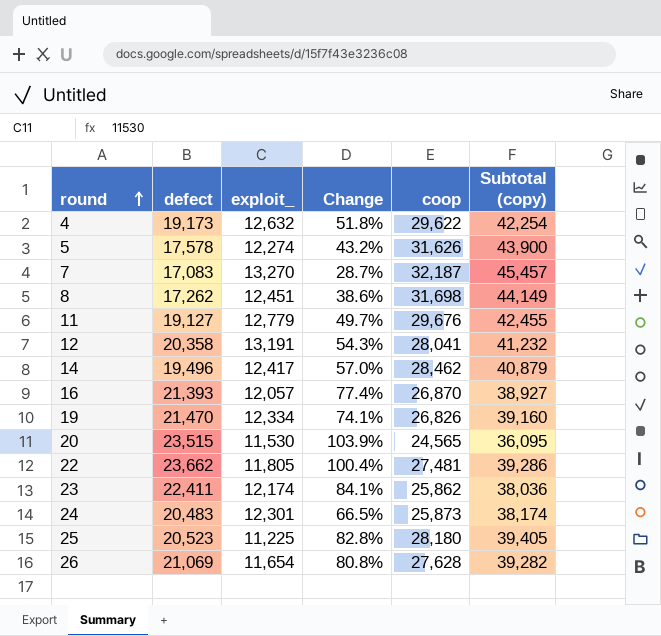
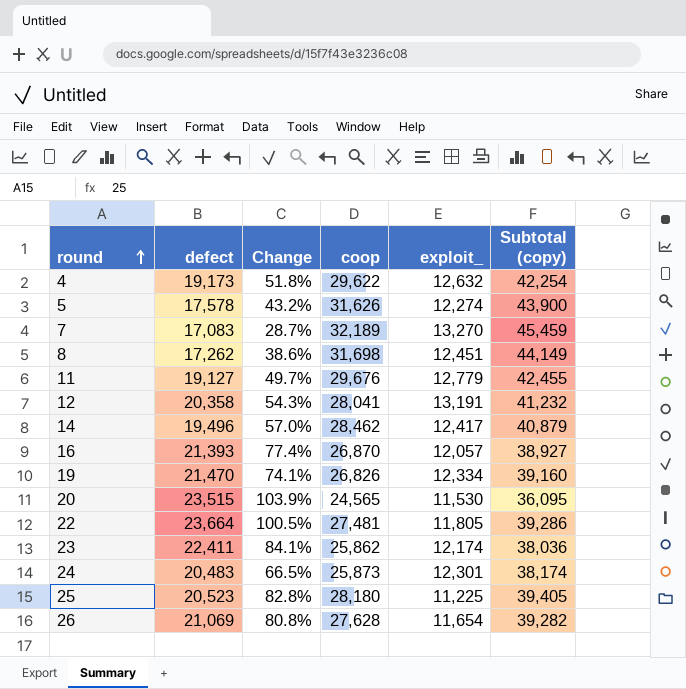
column exploit_ | position: 3 -> 5
7 | coop: 32,187 -> 32,189
7 | Subtotal (copy): 45,457 -> 45,459
22 | defect: 23,662 -> 23,664
22 | Change: 100.4% -> 100.5%

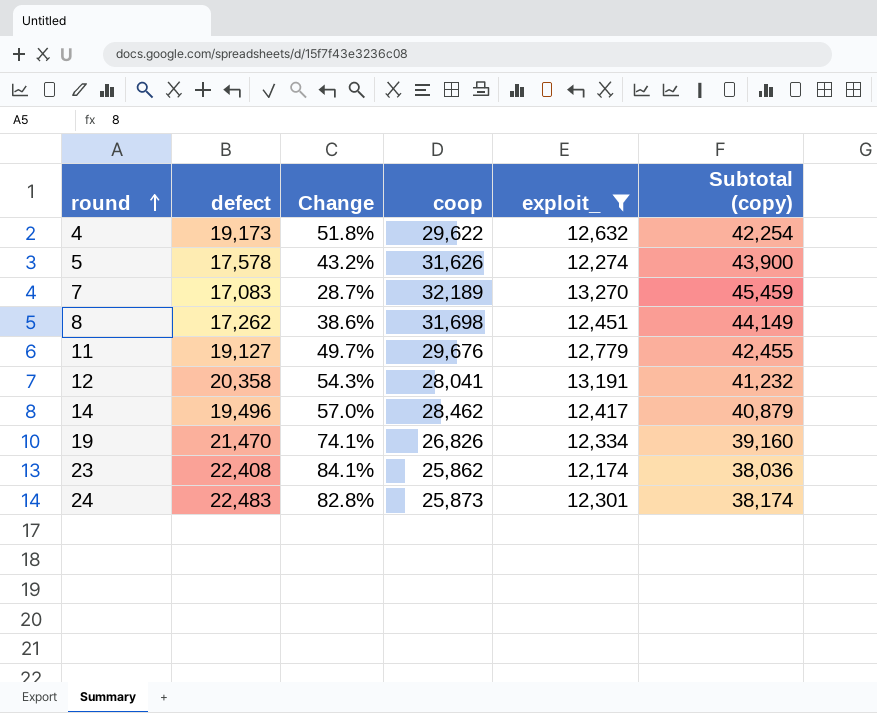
filter: none -> exploit_ >= 12,174
23 | defect: 22,411 -> 22,408
24 | defect: 20,483 -> 22,483
24 | Change: 66.5% -> 82.8%

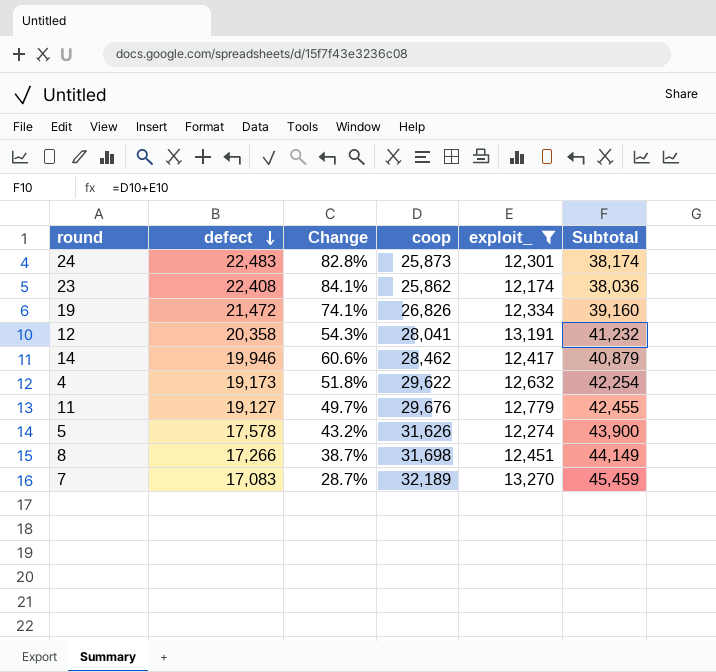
row order: round ascending -> defect descending
column name: Subtotal (copy) -> Subtotal
19 | defect: 21,470 -> 21,472
14 | defect: 19,496 -> 19,946
14 | Change: 57.0% -> 60.6%
8 | defect: 17,262 -> 17,266
8 | Change: 38.6% -> 38.7%

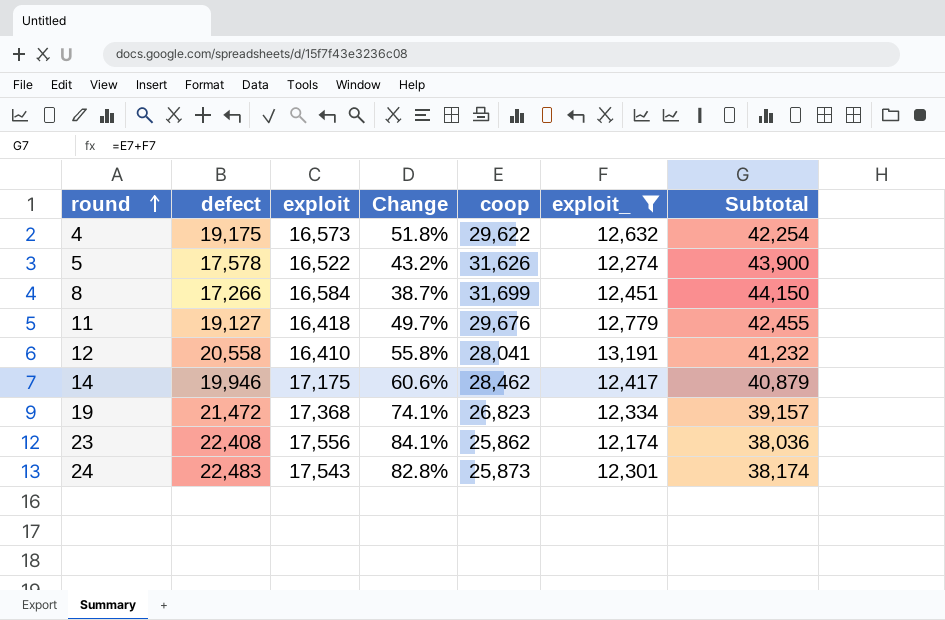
row order: defect descending -> round ascending
column exploit | position: none -> 3
row 7: 17,083 | 28.7% | 32,189 | 13,270 | 45,459 -> none
4 | defect: 19,173 -> 19,175
8 | coop: 31,698 -> 31,699
8 | Subtotal: 44,149 -> 44,150
12 | defect: 20,358 -> 20,558
12 | Change: 54.3% -> 55.8%
19 | coop: 26,826 -> 26,823
19 | Subtotal: 39,160 -> 39,157

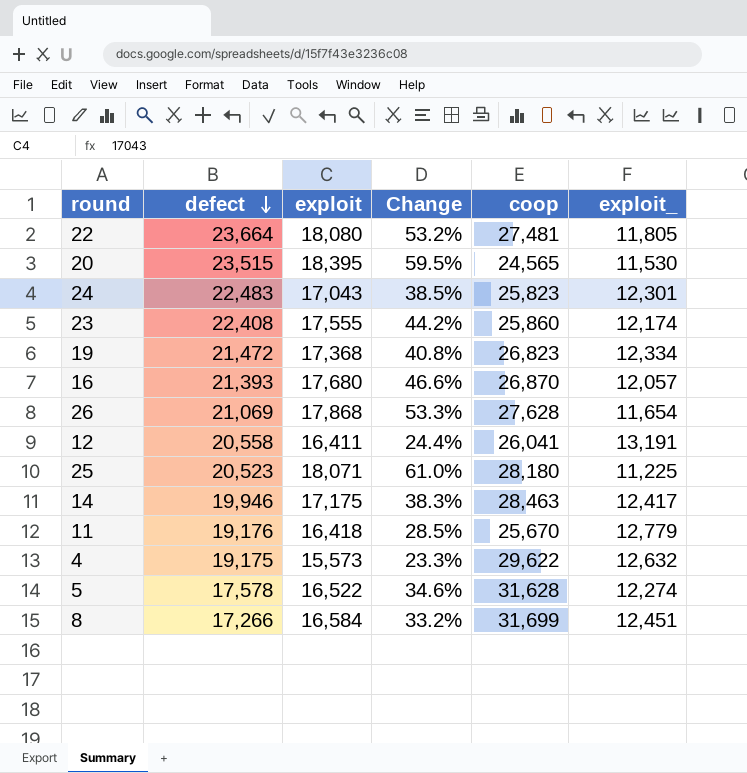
filter: exploit_ >= 12,174 -> none
row order: round ascending -> defect descending
column Subtotal | formula: [coop] + [exploit_] -> none
column Change | formula: ([defect] - [exploit_]) / [exploit_] -> ([exploit] - [exploit_]) / [exploit_]
24 | exploit: 17,543 -> 17,043
24 | coop: 25,873 -> 25,823
23 | exploit: 17,556 -> 17,555
23 | coop: 25,862 -> 25,860
12 | exploit: 16,410 -> 16,411
12 | coop: 28,041 -> 26,041
14 | coop: 28,462 -> 28,463
11 | defect: 19,127 -> 19,176
11 | coop: 29,676 -> 25,670
4 | exploit: 16,573 -> 15,573
5 | coop: 31,626 -> 31,628

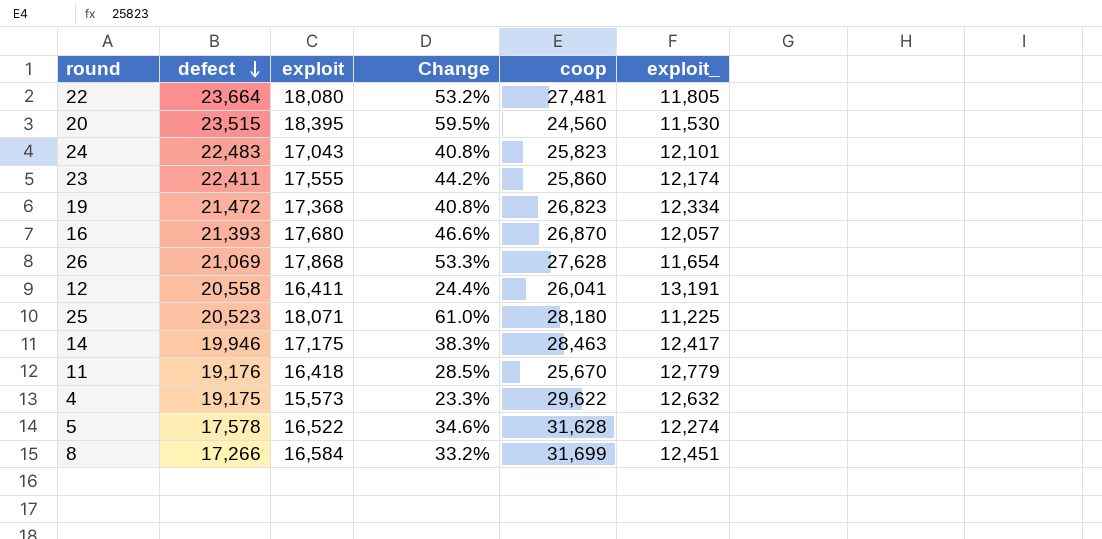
20 | coop: 24,565 -> 24,560
24 | Change: 38.5% -> 40.8%
24 | exploit_: 12,301 -> 12,101
23 | defect: 22,408 -> 22,411

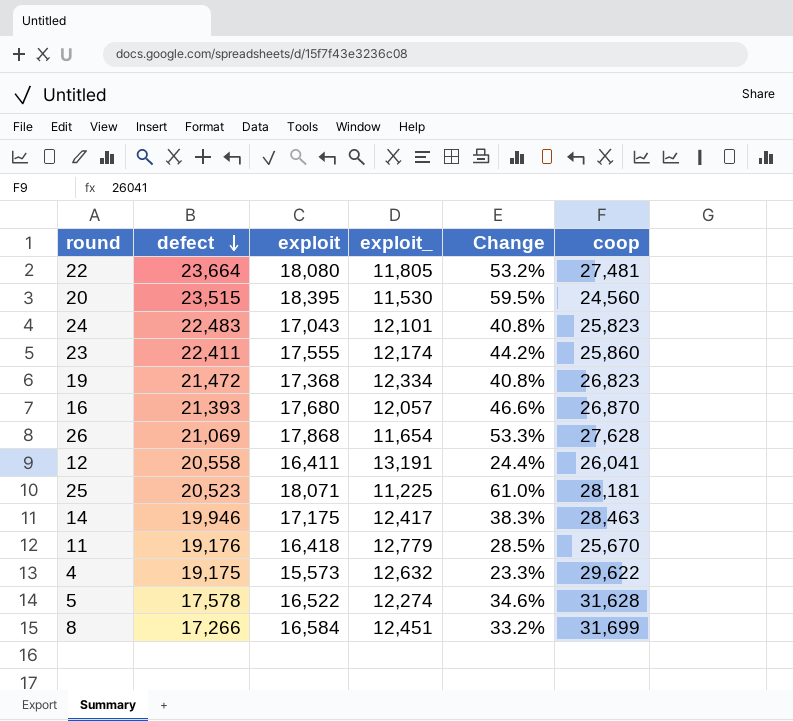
column exploit_ | position: 6 -> 4
25 | coop: 28,180 -> 28,181

